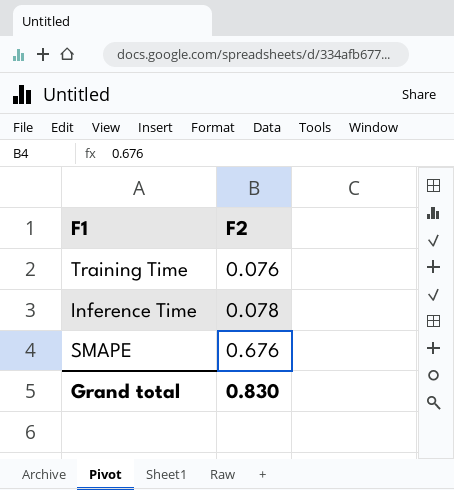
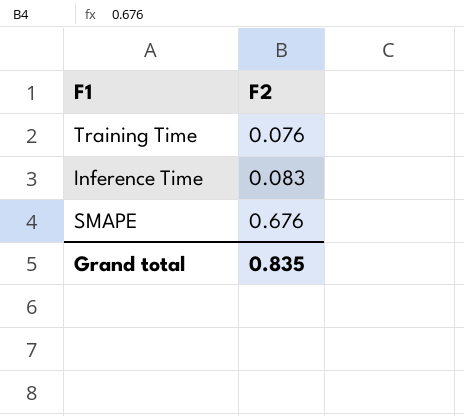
Inference Time | F2: 0.078 -> 0.083
Grand total | F2: 0.830 -> 0.835

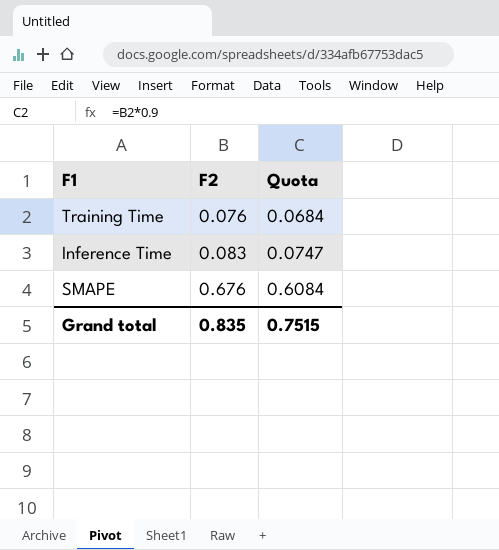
column Quota | formula: none -> [F2] * 0.9

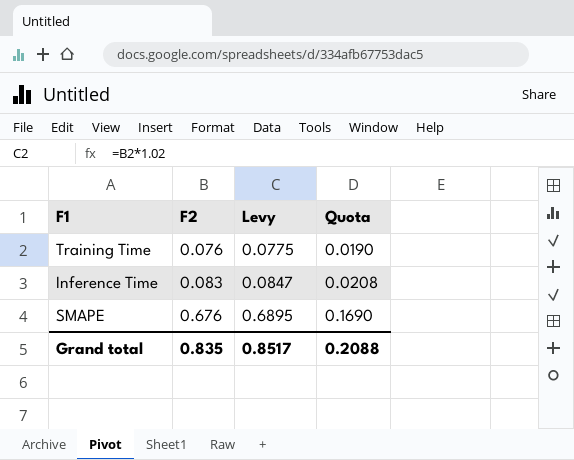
column Levy | formula: none -> [F2] * 1.02
column Quota | formula: [F2] * 0.9 -> [F2] * 0.25
Grand total | Quota: 0.7515 -> 0.2088

